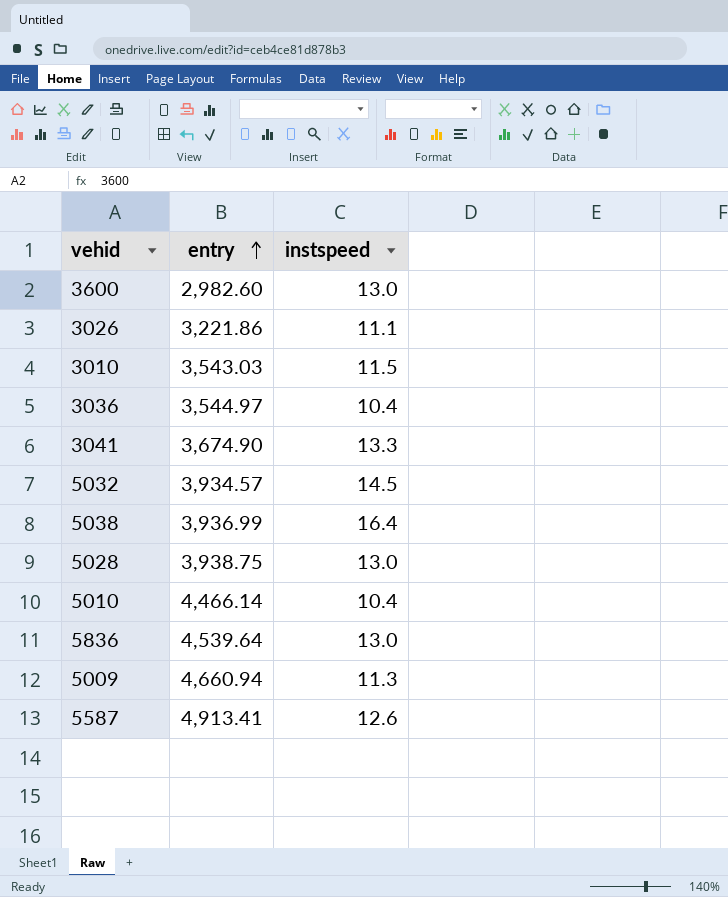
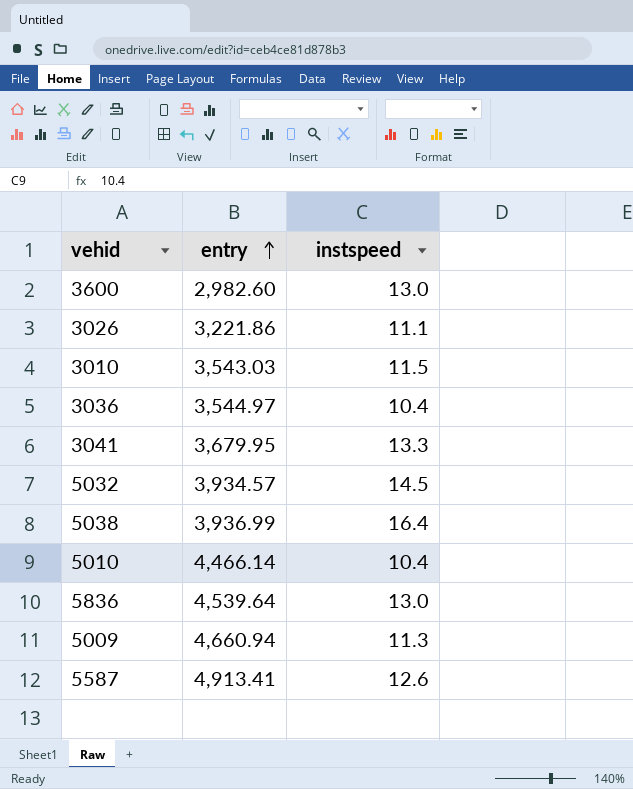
row 5028: 3,938.75 | 13.0 -> none
3041 | entry: 3,674.90 -> 3,679.95

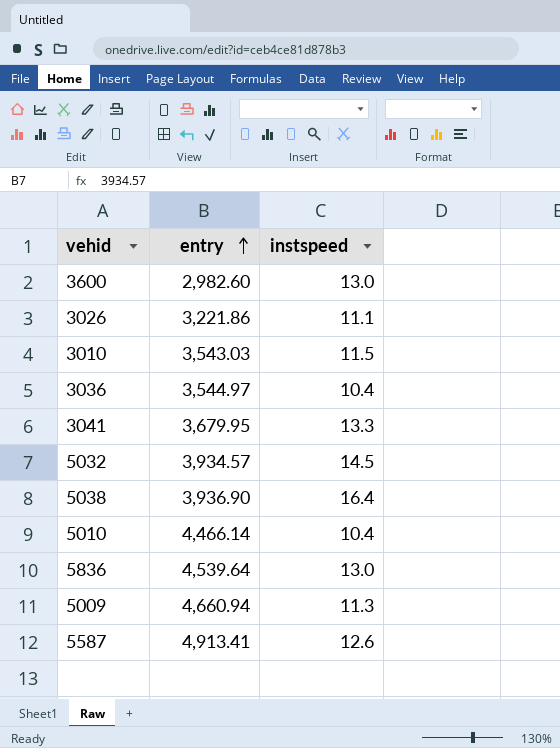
5038 | entry: 3,936.99 -> 3,936.90

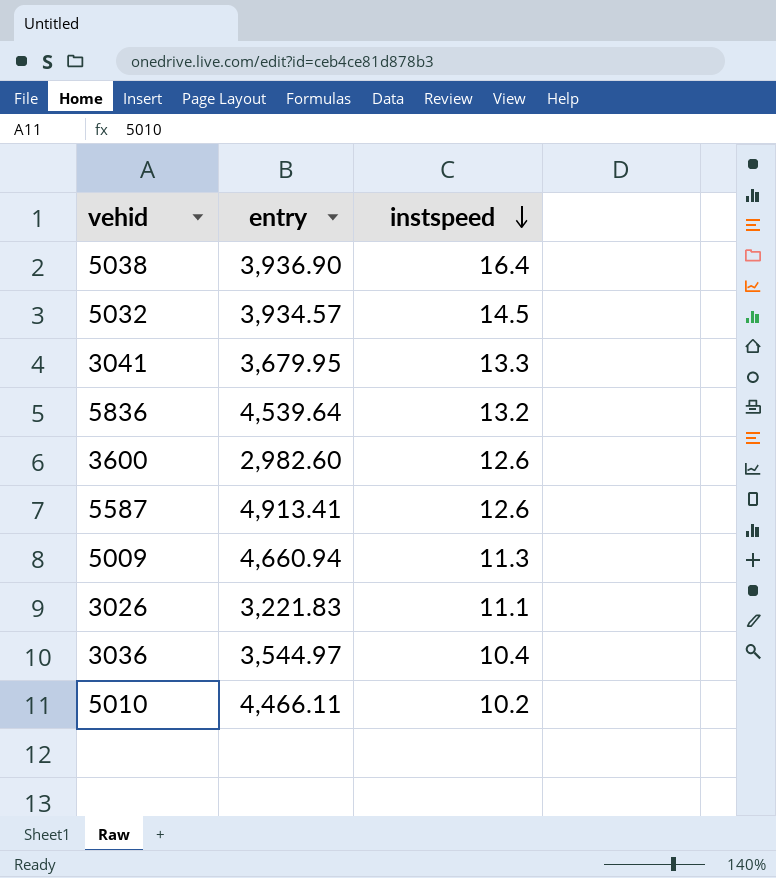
row order: entry ascending -> instspeed descending
row 3010: 3,543.03 | 11.5 -> none
5836 | instspeed: 13.0 -> 13.2
3600 | instspeed: 13.0 -> 12.6
3026 | entry: 3,221.86 -> 3,221.83
5010 | entry: 4,466.14 -> 4,466.11
5010 | instspeed: 10.4 -> 10.2

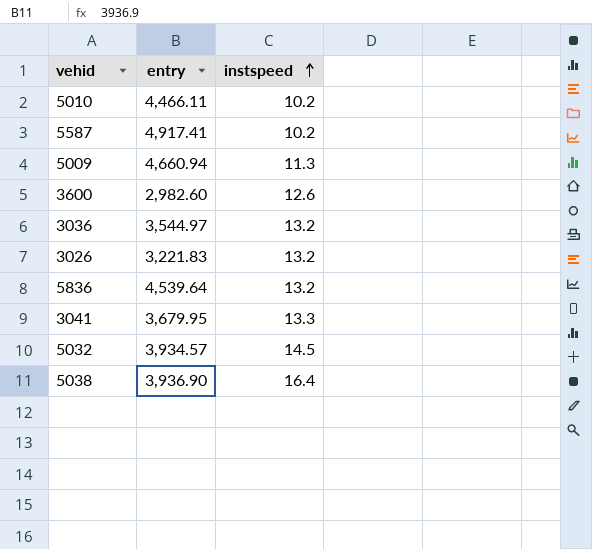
row order: instspeed descending -> instspeed ascending
5587 | entry: 4,913.41 -> 4,917.41
5587 | instspeed: 12.6 -> 10.2
3036 | instspeed: 10.4 -> 13.2
3026 | instspeed: 11.1 -> 13.2

